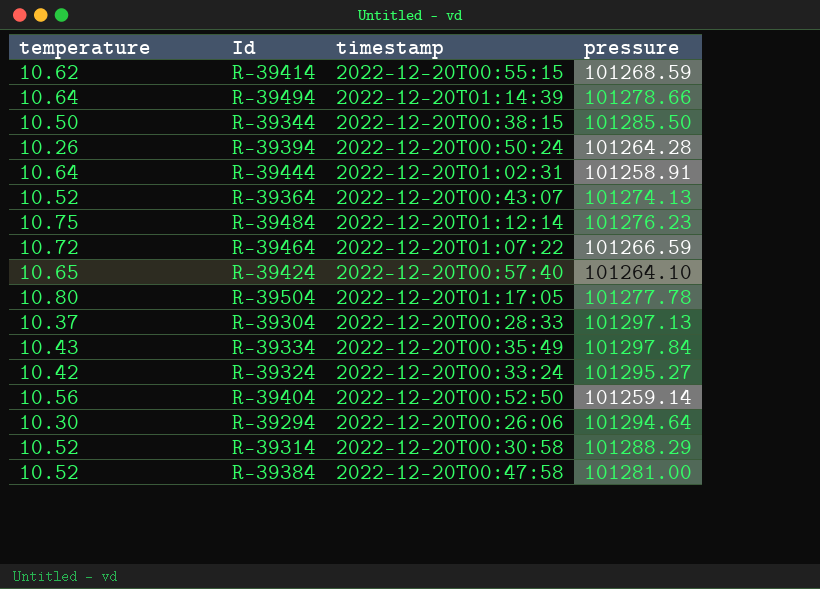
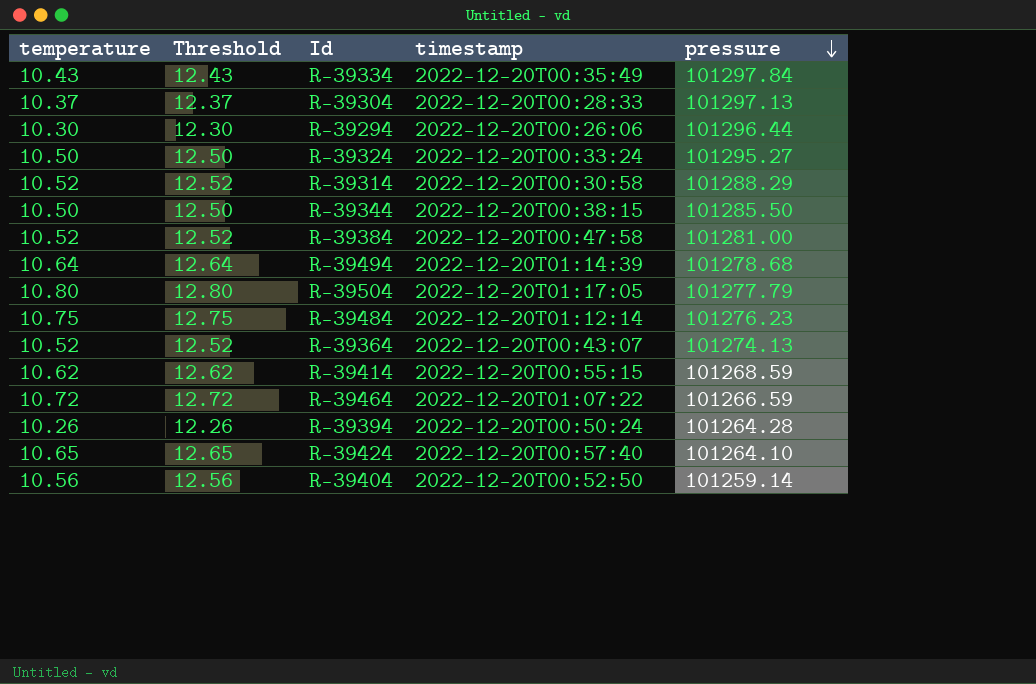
row order: none -> pressure descending
column Threshold | formula: none -> [temperature] + 2
row R-39444: 10.64 | 2022-12-20T01:02:31 | 101258.91 -> none
R-39294 | pressure: 101294.64 -> 101296.44
R-39324 | temperature: 10.42 -> 10.50
R-39494 | pressure: 101278.66 -> 101278.68
R-39504 | pressure: 101277.78 -> 101277.79

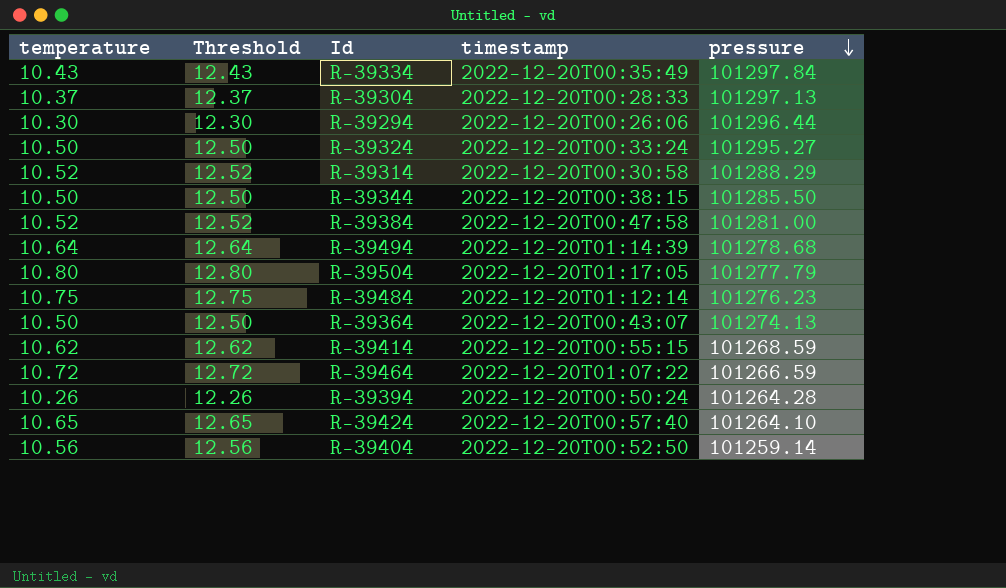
R-39364 | temperature: 10.52 -> 10.50
R-39364 | Threshold: 12.52 -> 12.50

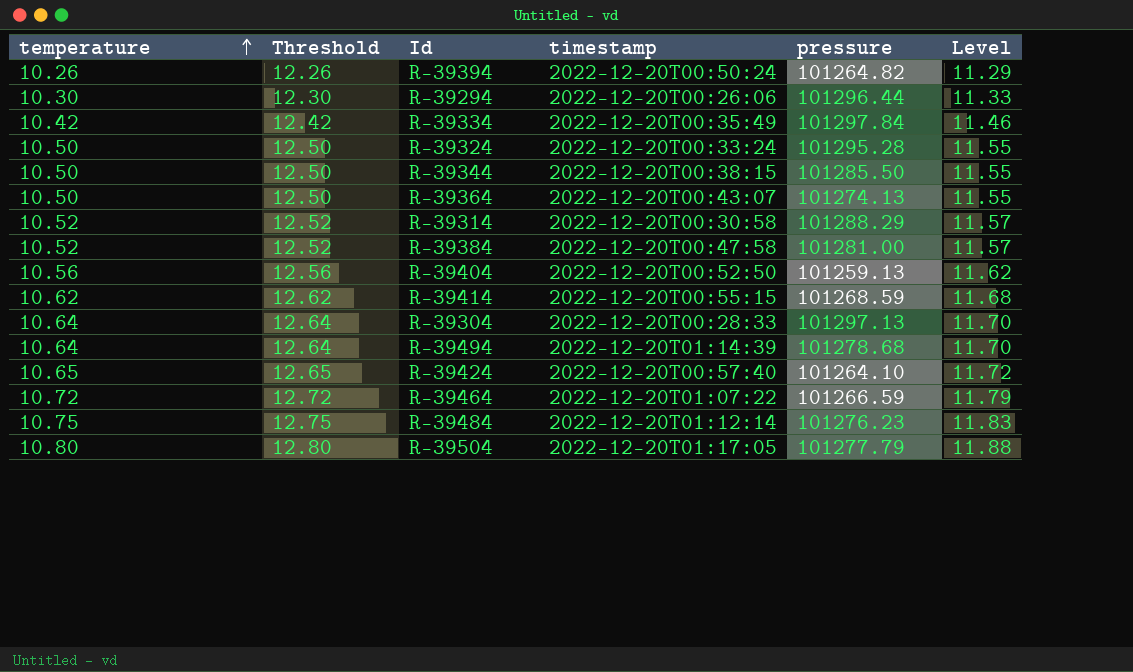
row order: pressure descending -> temperature ascending
column Level | formula: none -> [temperature] * 1.1
R-39394 | pressure: 101264.28 -> 101264.82
R-39334 | temperature: 10.43 -> 10.42
R-39334 | Threshold: 12.43 -> 12.42
R-39324 | pressure: 101295.27 -> 101295.28
R-39404 | pressure: 101259.14 -> 101259.13
R-39304 | temperature: 10.37 -> 10.64
R-39304 | Threshold: 12.37 -> 12.64

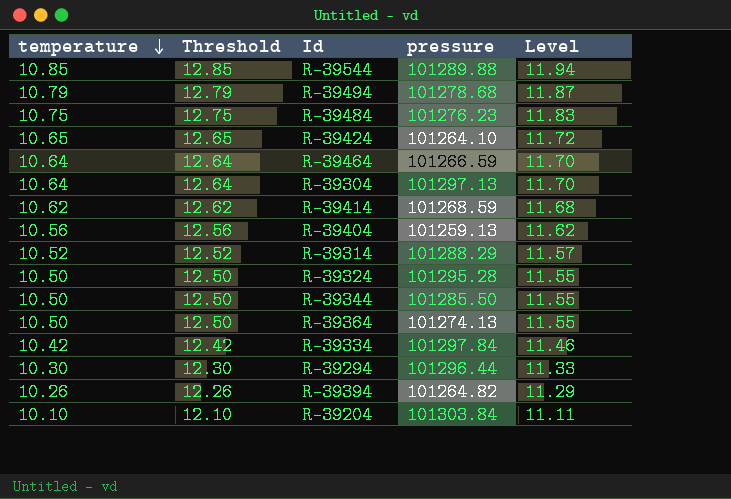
row order: temperature ascending -> temperature descending
column timestamp | position: 4 -> none
row R-39384: 10.52 | 12.52 | 2022-12-20T00:47:58 | 101281.00 | 11.57 -> none
row R-39504: 10.80 | 12.80 | 2022-12-20T01:17:05 | 101277.79 | 11.88 -> none
row R-39544: none -> 10.85 | 12.85 | 101289.88 | 11.94
R-39494 | temperature: 10.64 -> 10.79
R-39494 | Threshold: 12.64 -> 12.79
R-39494 | Level: 11.70 -> 11.87
R-39464 | temperature: 10.72 -> 10.64
R-39464 | Threshold: 12.72 -> 12.64
R-39464 | Level: 11.79 -> 11.70
row R-39204: none -> 10.10 | 12.10 | 101303.84 | 11.11

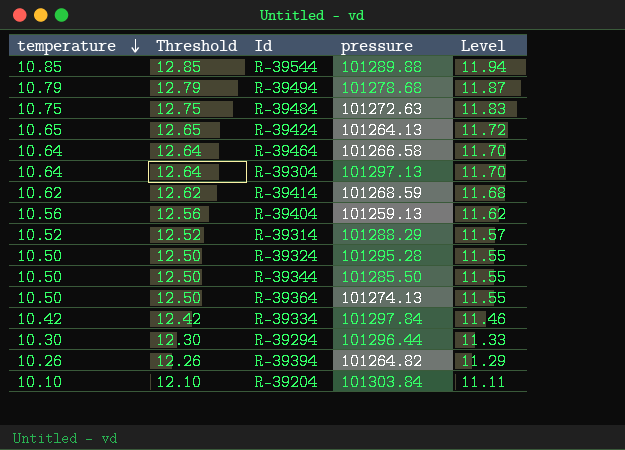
R-39484 | pressure: 101276.23 -> 101272.63
R-39424 | pressure: 101264.10 -> 101264.13
R-39464 | pressure: 101266.59 -> 101266.58

